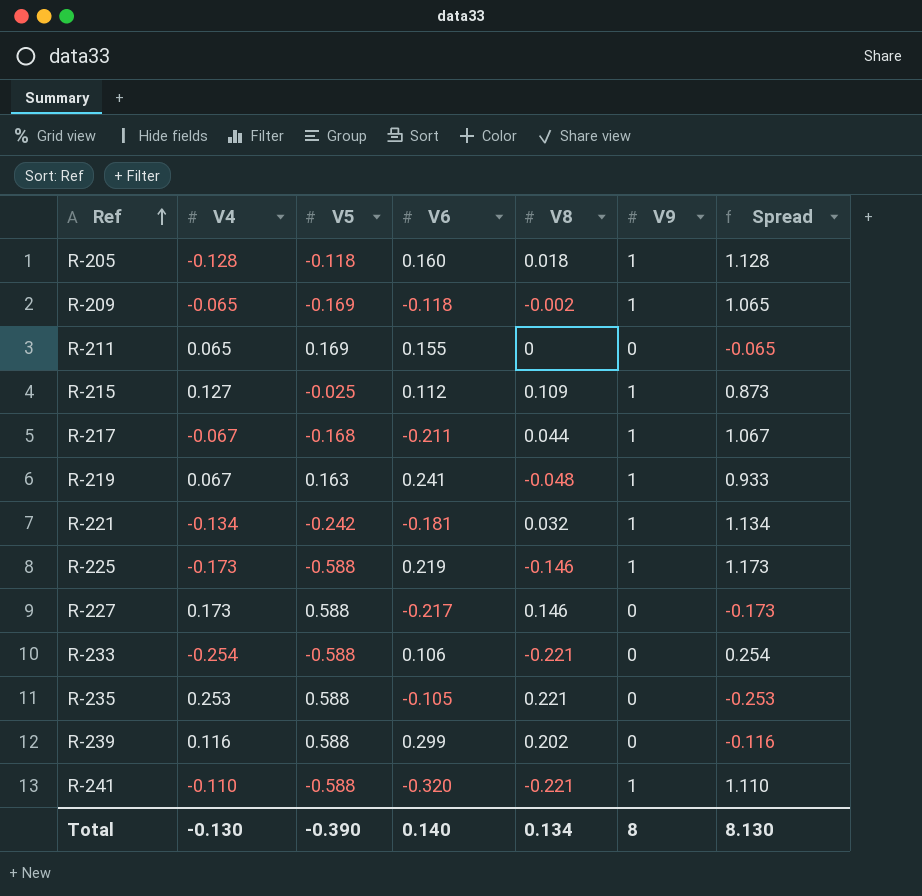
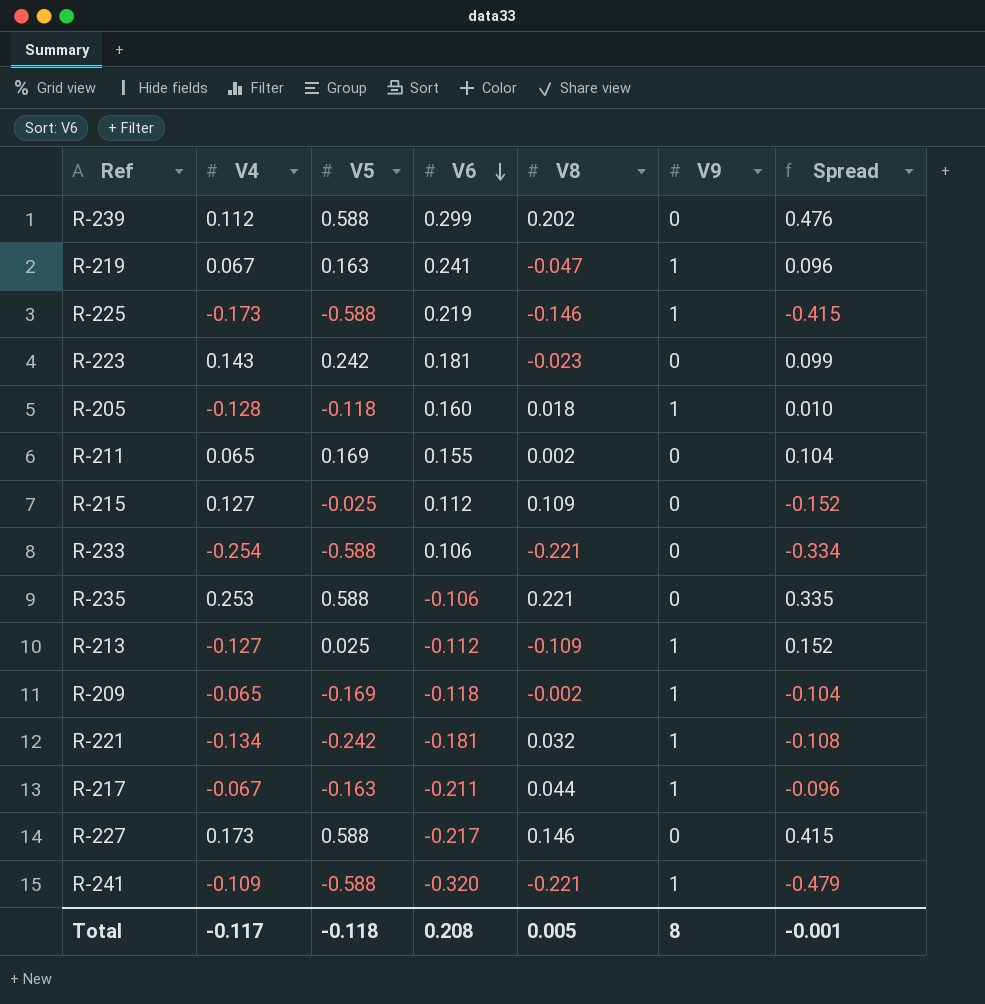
row order: Ref ascending -> V6 descending
column Spread | formula: [V9] - [V4] -> [V5] - [V4]
R-239 | V4: 0.116 -> 0.112
R-219 | V8: -0.048 -> -0.047
row R-223: none -> 0.143 | 0.242 | 0.181 | -0.023 | 0 | 0.099
R-211 | V8: 0 -> 0.002
R-215 | V9: 1 -> 0
R-235 | V6: -0.105 -> -0.106
row R-213: none -> -0.127 | 0.025 | -0.112 | -0.109 | 1 | 0.152
R-217 | V5: -0.168 -> -0.163
R-241 | V4: -0.110 -> -0.109
Total | V4: -0.130 -> -0.117
Total | V5: -0.390 -> -0.118
Total | V6: 0.140 -> 0.208
Total | V8: 0.134 -> 0.005
Total | Spread: 8.130 -> -0.001

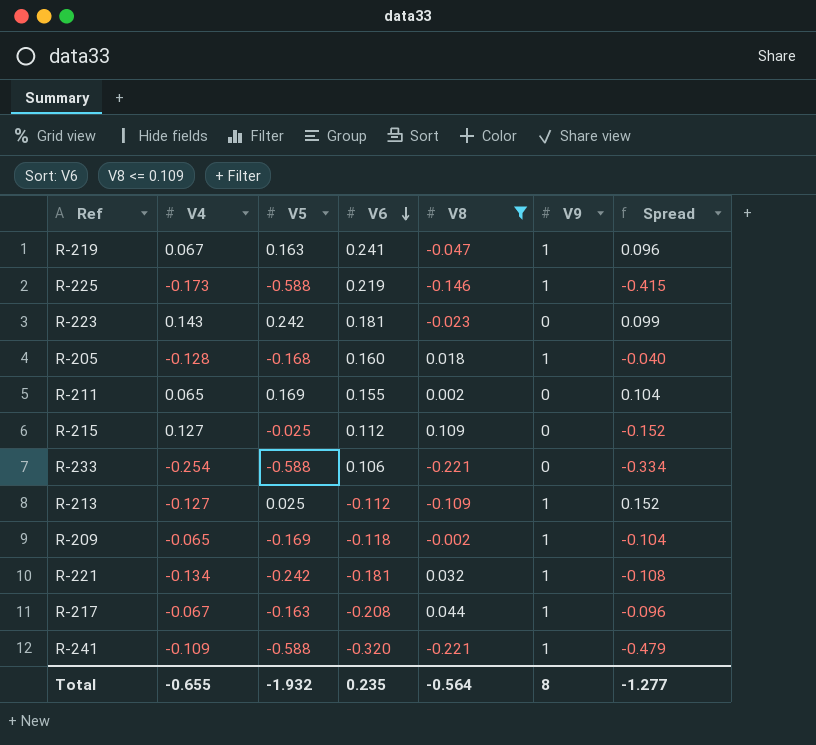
filter: none -> V8 <= 0.109
R-205 | V5: -0.118 -> -0.168
R-205 | Spread: 0.010 -> -0.040
R-217 | V6: -0.211 -> -0.208
Total | V4: -0.117 -> -0.655
Total | V5: -0.118 -> -1.932
Total | V6: 0.208 -> 0.235
Total | V8: 0.005 -> -0.564
Total | Spread: -0.001 -> -1.277

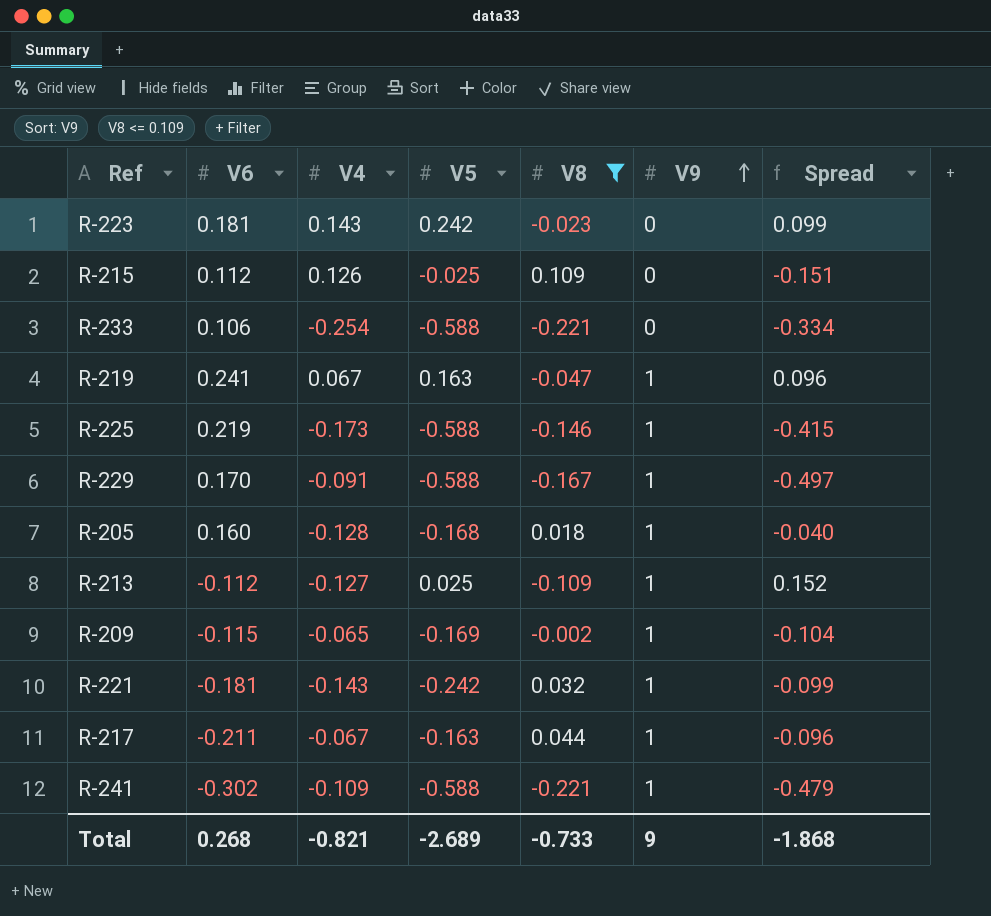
row order: V6 descending -> V9 ascending
column V6 | position: 4 -> 2
row R-211: 0.065 | 0.169 | 0.155 | 0.002 | 0 | 0.104 -> none
R-215 | V4: 0.127 -> 0.126
R-215 | Spread: -0.152 -> -0.151
row R-229: none -> 0.170 | -0.091 | -0.588 | -0.167 | 1 | -0.497
R-209 | V6: -0.118 -> -0.115
R-221 | V4: -0.134 -> -0.143
R-221 | Spread: -0.108 -> -0.099
R-217 | V6: -0.208 -> -0.211
R-241 | V6: -0.320 -> -0.302
Total | V6: 0.235 -> 0.268
Total | V4: -0.655 -> -0.821
Total | V5: -1.932 -> -2.689
Total | V8: -0.564 -> -0.733
Total | V9: 8 -> 9
Total | Spread: -1.277 -> -1.868

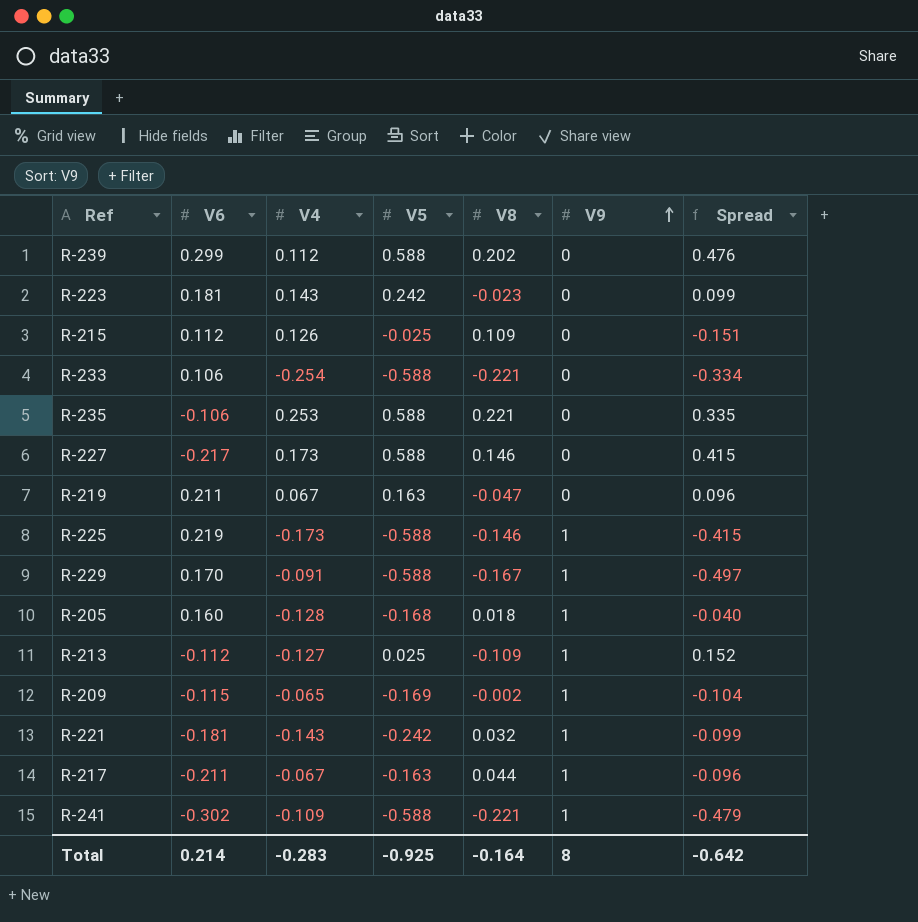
filter: V8 <= 0.109 -> none
R-219 | V6: 0.241 -> 0.211
R-219 | V9: 1 -> 0
Total | V6: 0.268 -> 0.214
Total | V4: -0.821 -> -0.283
Total | V5: -2.689 -> -0.925
Total | V8: -0.733 -> -0.164
Total | V9: 9 -> 8
Total | Spread: -1.868 -> -0.642

